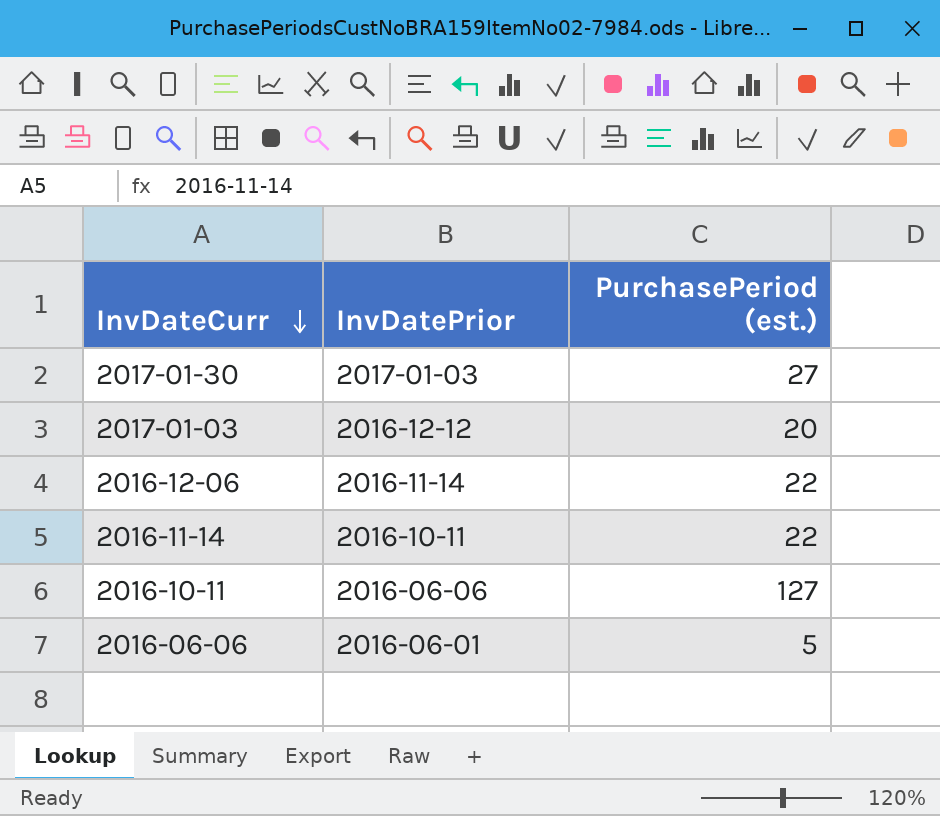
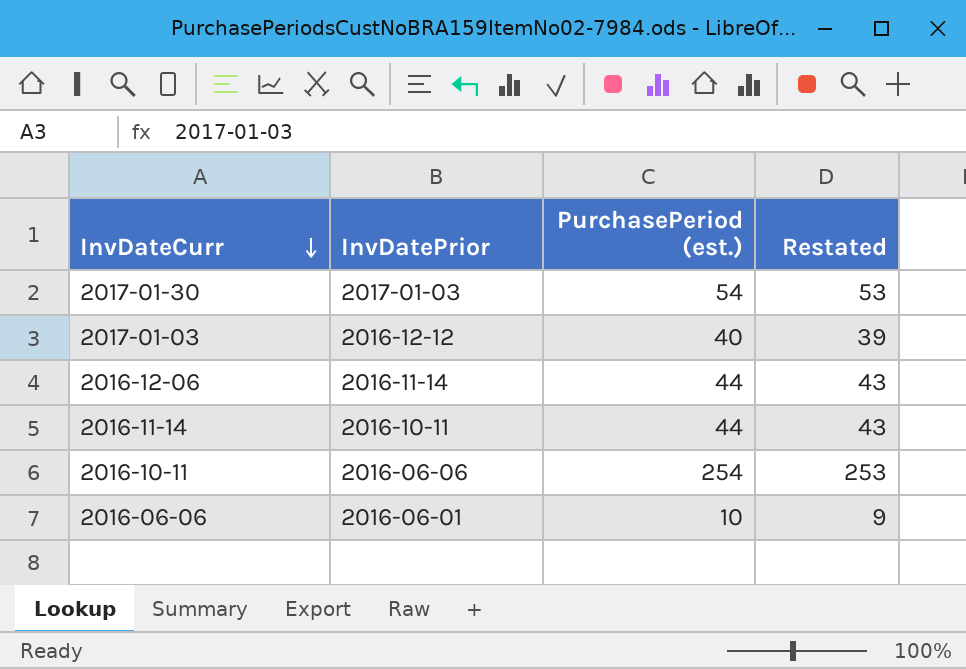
column Restated | formula: none -> [PurchasePeriod (est.)] - 1
2017-01-30 | PurchasePeriod (est.): 27 -> 54
2017-01-03 | PurchasePeriod (est.): 20 -> 40
2016-12-06 | PurchasePeriod (est.): 22 -> 44
2016-11-14 | PurchasePeriod (est.): 22 -> 44
2016-10-11 | PurchasePeriod (est.): 127 -> 254
2016-06-06 | PurchasePeriod (est.): 5 -> 10

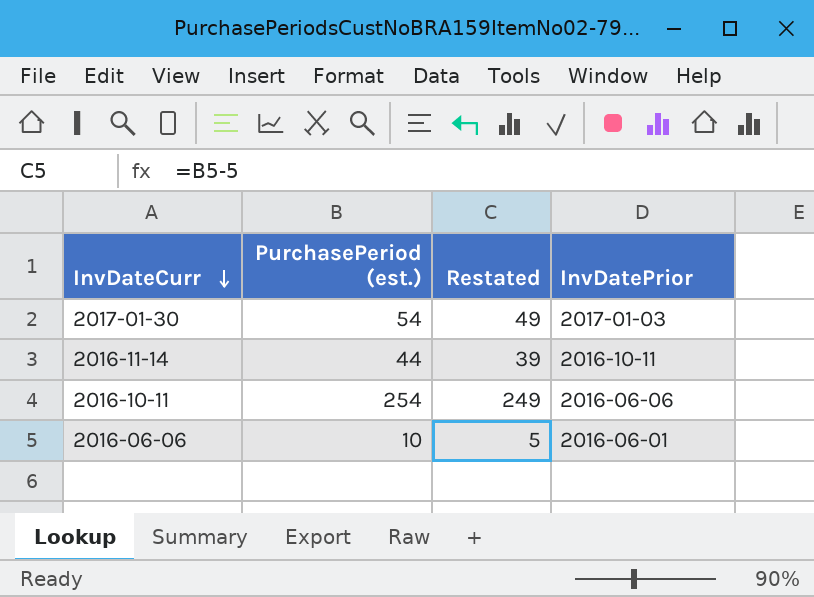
column Restated | formula: [PurchasePeriod (est.)] - 1 -> [PurchasePeriod (est.)] - 5
column InvDatePrior | position: 2 -> 4
row 2017-01-03: 2016-12-12 | 40 | 39 -> none
row 2016-12-06: 2016-11-14 | 44 | 43 -> none

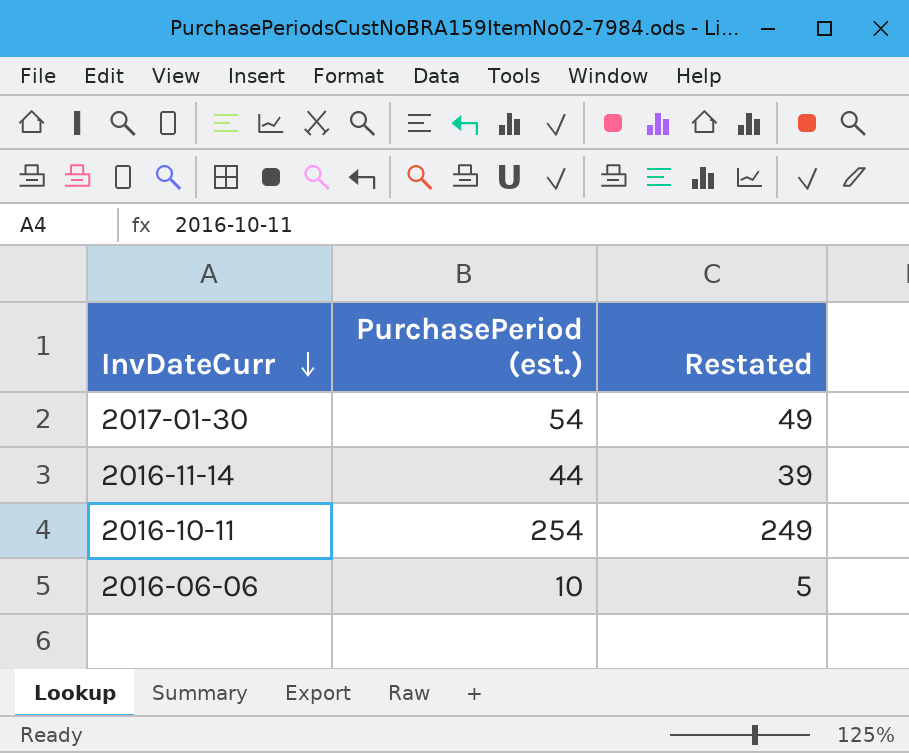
column InvDatePrior | position: 4 -> none

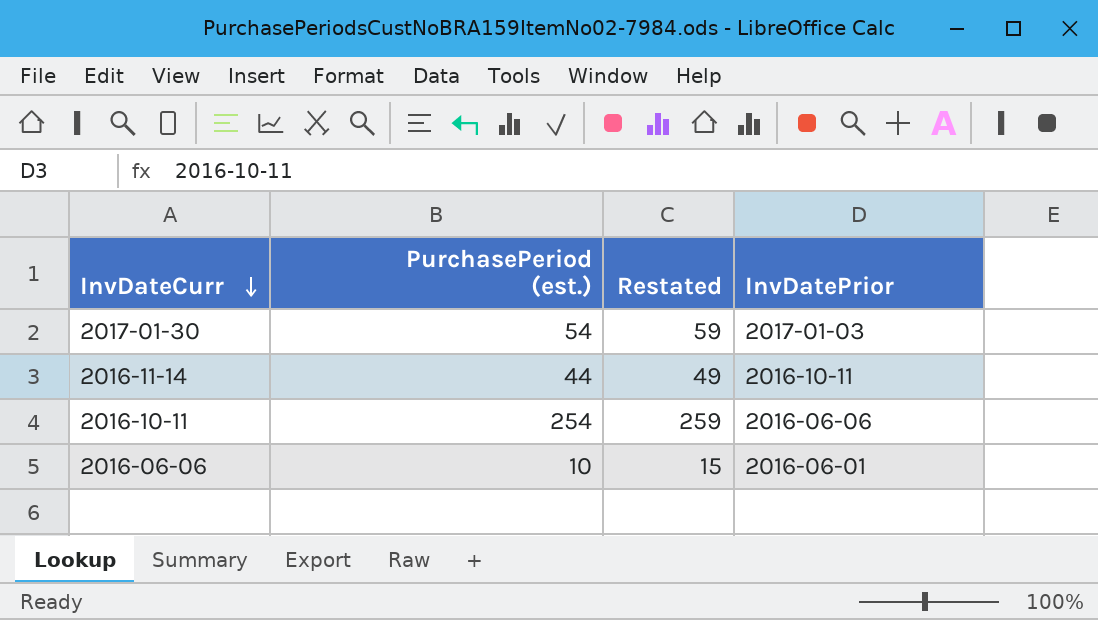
column Restated | formula: [PurchasePeriod (est.)] - 5 -> [PurchasePeriod (est.)] + 5
column InvDatePrior | position: none -> 4

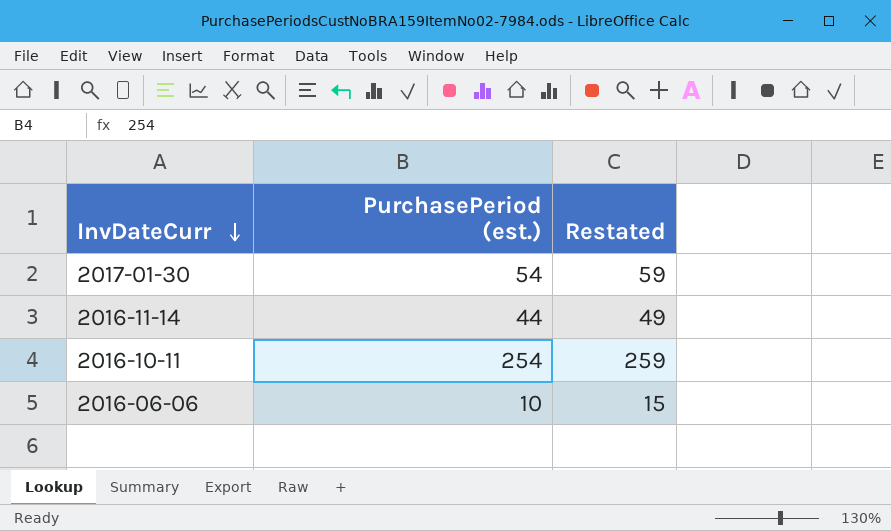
column InvDatePrior | position: 4 -> none

